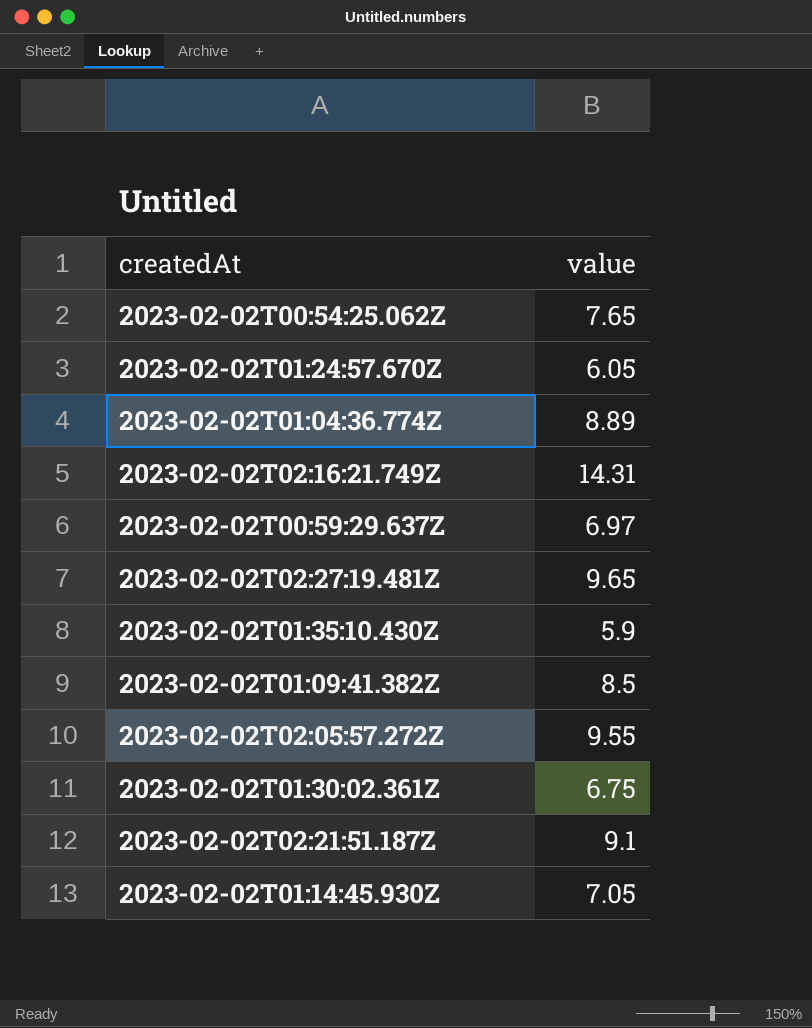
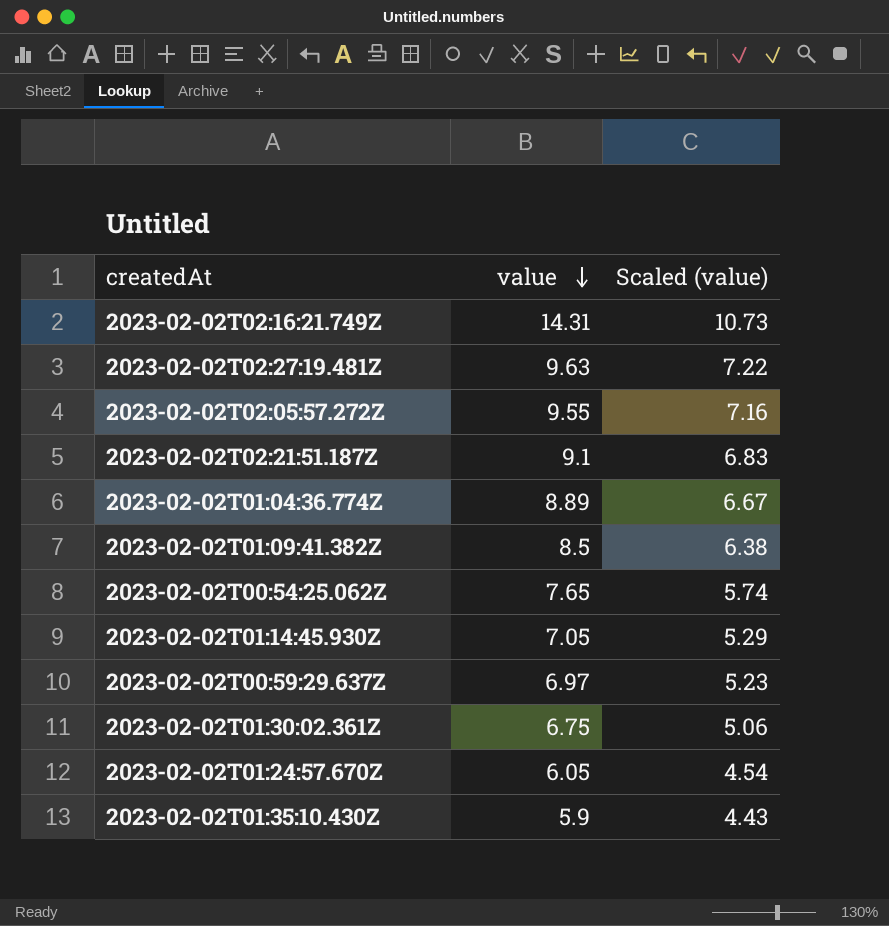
row order: none -> value descending
column Scaled (value) | formula: none -> [value] * 0.75
2023-02-02T02:27:19.481Z | value: 9.65 -> 9.63

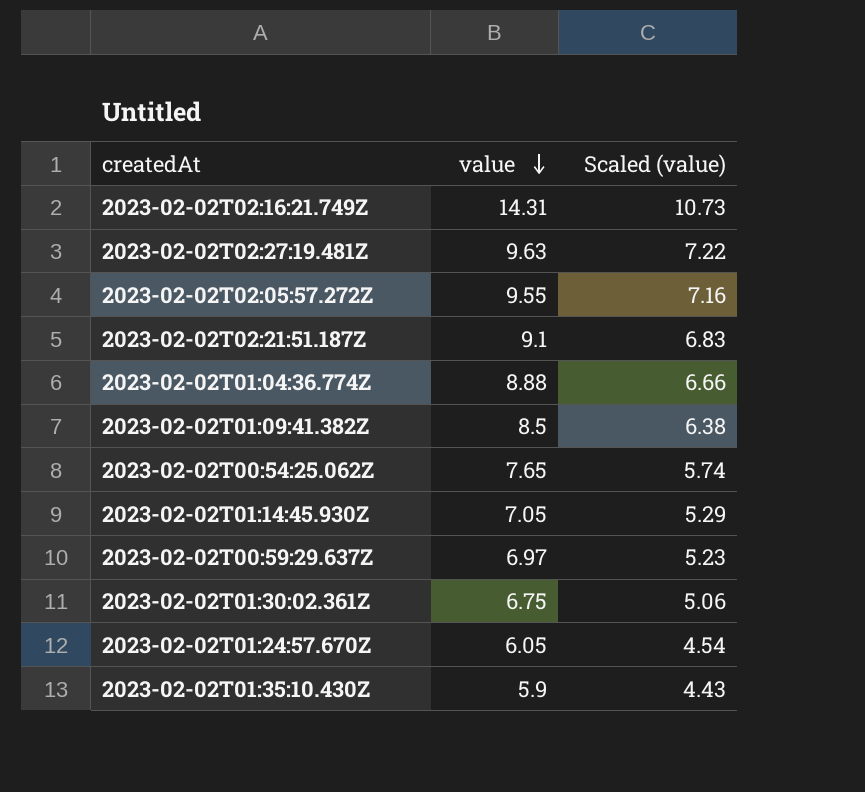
2023-02-02T01:04:36.774Z | value: 8.89 -> 8.88
2023-02-02T01:04:36.774Z | Scaled (value): 6.67 -> 6.66

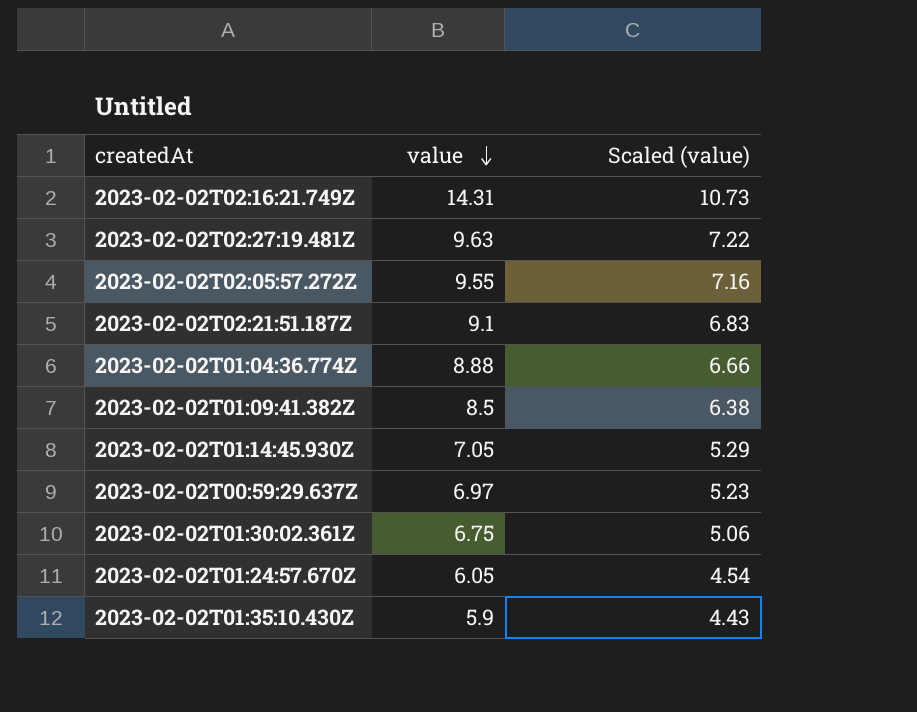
row 2023-02-02T00:54:25.062Z: 7.65 | 5.74 -> none

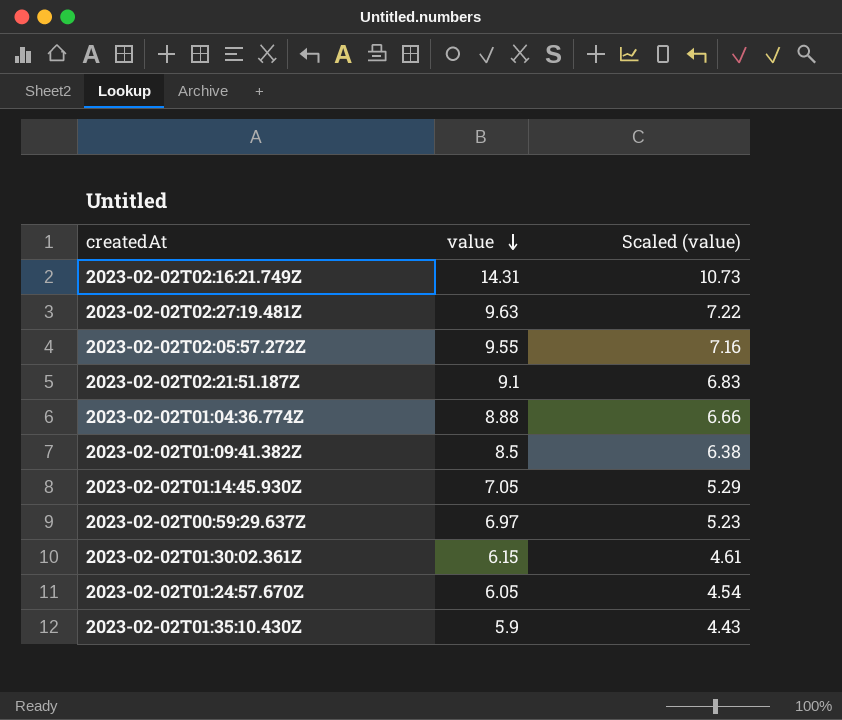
2023-02-02T01:30:02.361Z | value: 6.75 -> 6.15
2023-02-02T01:30:02.361Z | Scaled (value): 5.06 -> 4.61

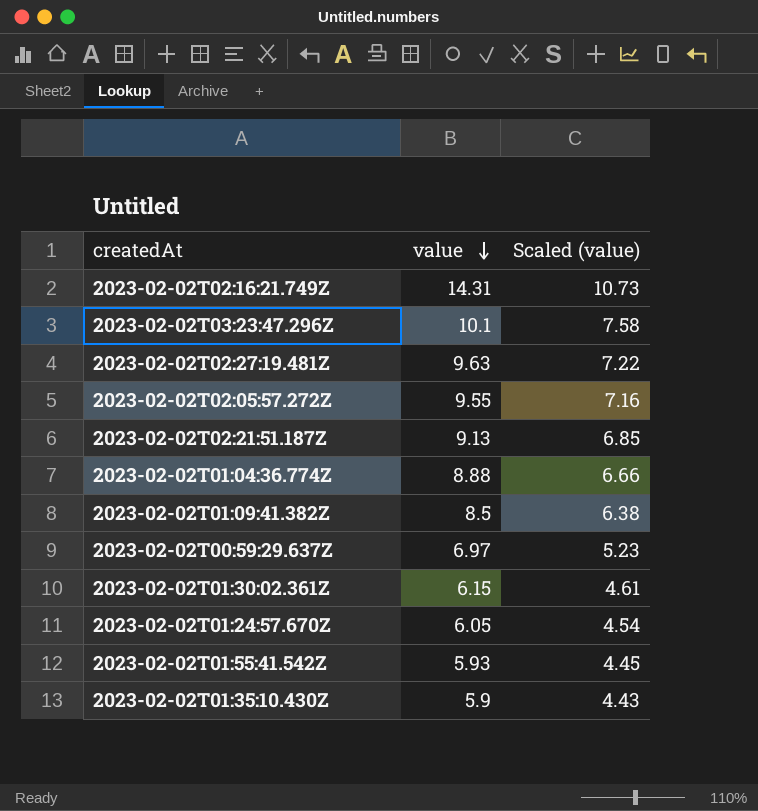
row 2023-02-02T01:14:45.930Z: 7.05 | 5.29 -> none
row 2023-02-02T03:23:47.296Z: none -> 10.1 | 7.58
2023-02-02T02:21:51.187Z | value: 9.1 -> 9.13
2023-02-02T02:21:51.187Z | Scaled (value): 6.83 -> 6.85
row 2023-02-02T01:55:41.542Z: none -> 5.93 | 4.45

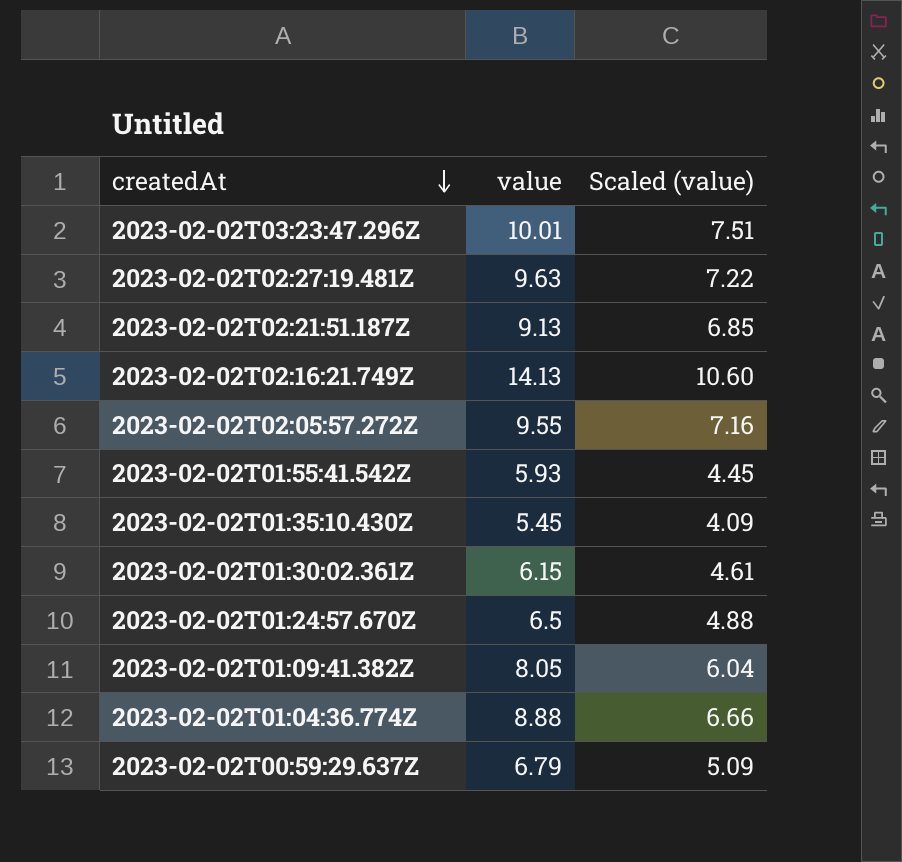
row order: value descending -> createdAt descending
2023-02-02T03:23:47.296Z | value: 10.1 -> 10.01
2023-02-02T03:23:47.296Z | Scaled (value): 7.58 -> 7.51
2023-02-02T02:16:21.749Z | value: 14.31 -> 14.13
2023-02-02T02:16:21.749Z | Scaled (value): 10.73 -> 10.60
2023-02-02T01:35:10.430Z | value: 5.9 -> 5.45
2023-02-02T01:35:10.430Z | Scaled (value): 4.43 -> 4.09
2023-02-02T01:24:57.670Z | value: 6.05 -> 6.5
2023-02-02T01:24:57.670Z | Scaled (value): 4.54 -> 4.88
2023-02-02T01:09:41.382Z | value: 8.5 -> 8.05
2023-02-02T01:09:41.382Z | Scaled (value): 6.38 -> 6.04
2023-02-02T00:59:29.637Z | value: 6.97 -> 6.79
2023-02-02T00:59:29.637Z | Scaled (value): 5.23 -> 5.09

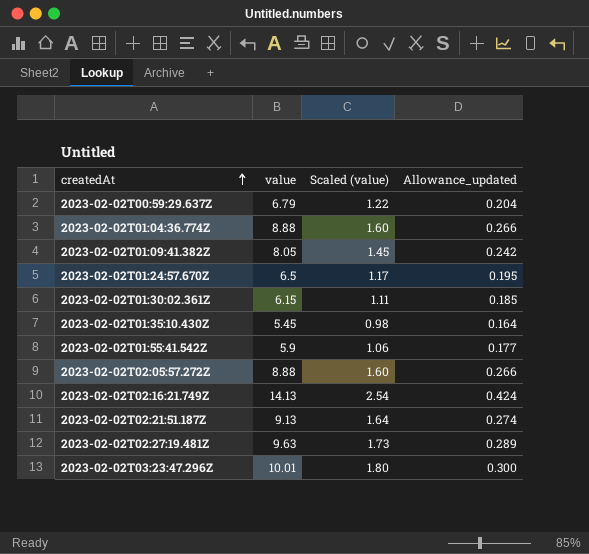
row order: createdAt descending -> createdAt ascending
column Scaled (value) | formula: [value] * 0.75 -> [value] * 0.18
column Allowance_updated | formula: none -> [value] * 0.03
2023-02-02T01:55:41.542Z | value: 5.93 -> 5.9
2023-02-02T02:05:57.272Z | value: 9.55 -> 8.88

